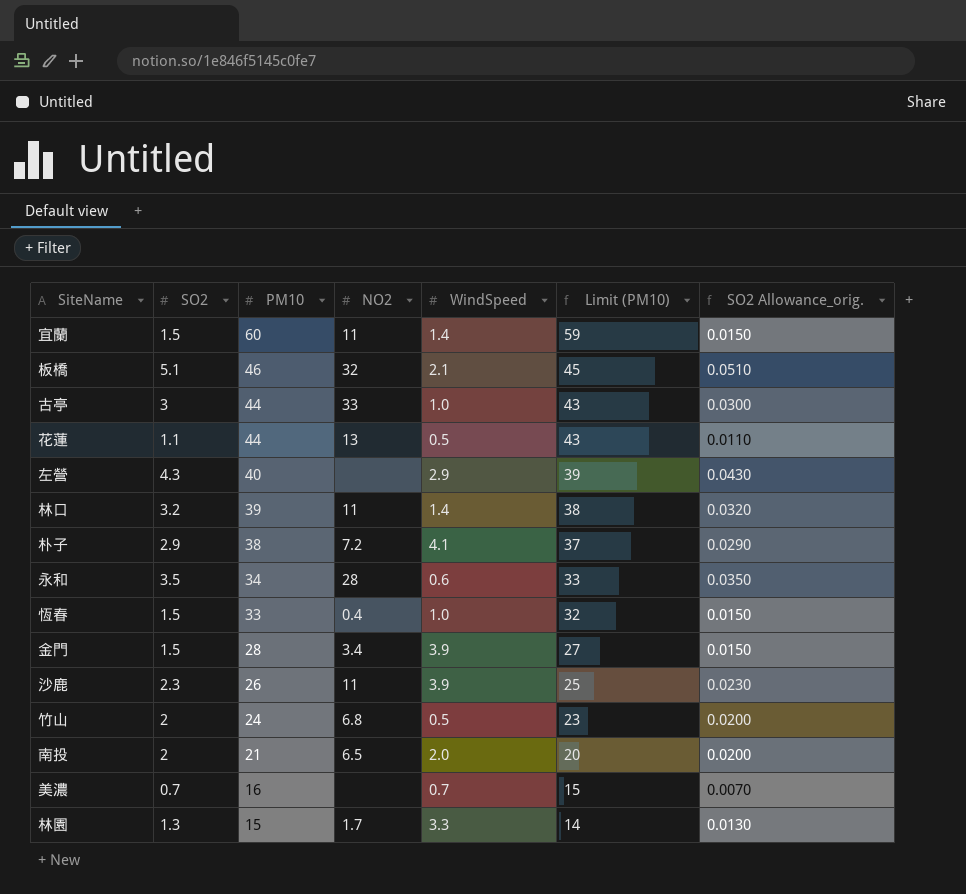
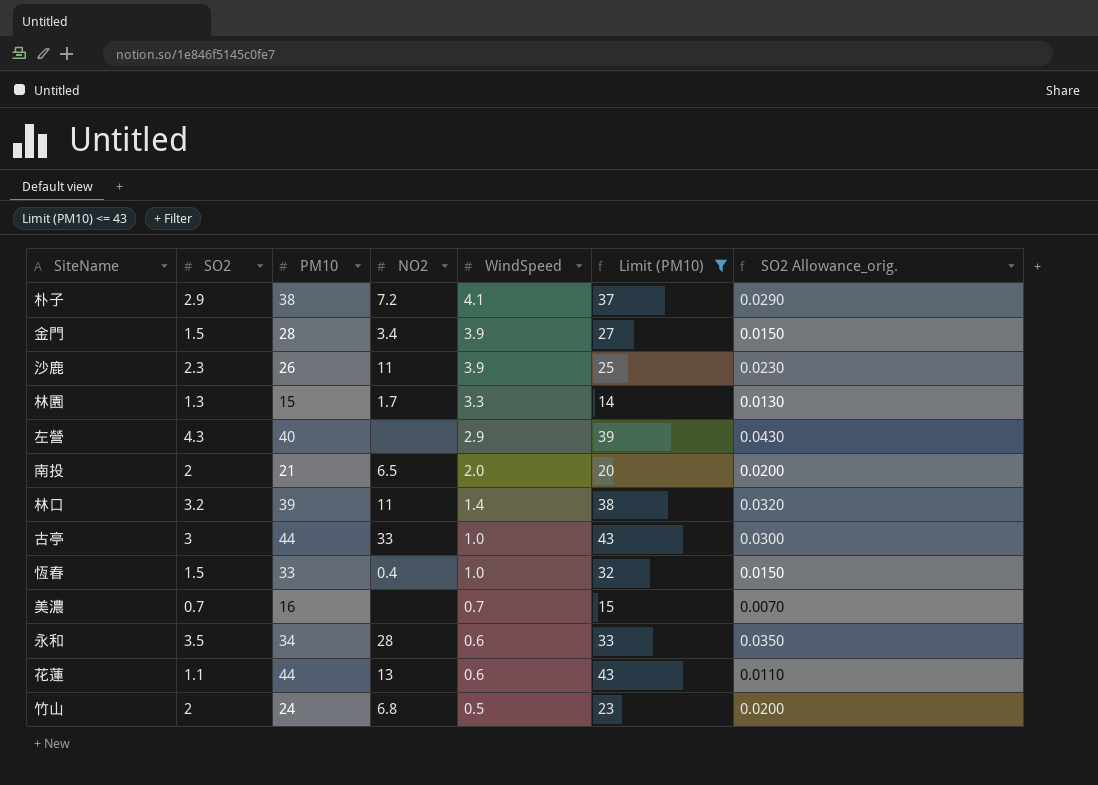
filter: none -> Limit (PM10) <= 43
row order: PM10 descending -> WindSpeed descending
花蓮 | WindSpeed: 0.5 -> 0.6

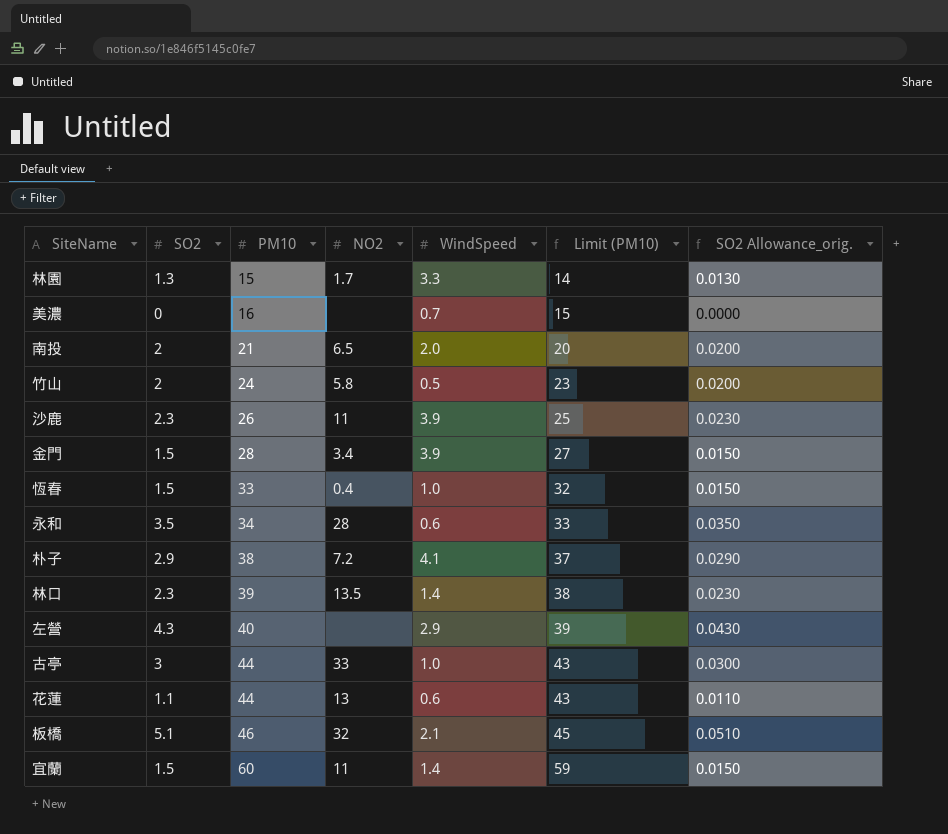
filter: Limit (PM10) <= 43 -> none
row order: WindSpeed descending -> PM10 ascending
美濃 | SO2: 0.7 -> 0
美濃 | SO2 Allowance_orig.: 0.0070 -> 0.0000
竹山 | NO2: 6.8 -> 5.8
林口 | SO2: 3.2 -> 2.3
林口 | NO2: 11 -> 13.5
林口 | SO2 Allowance_orig.: 0.0320 -> 0.0230

